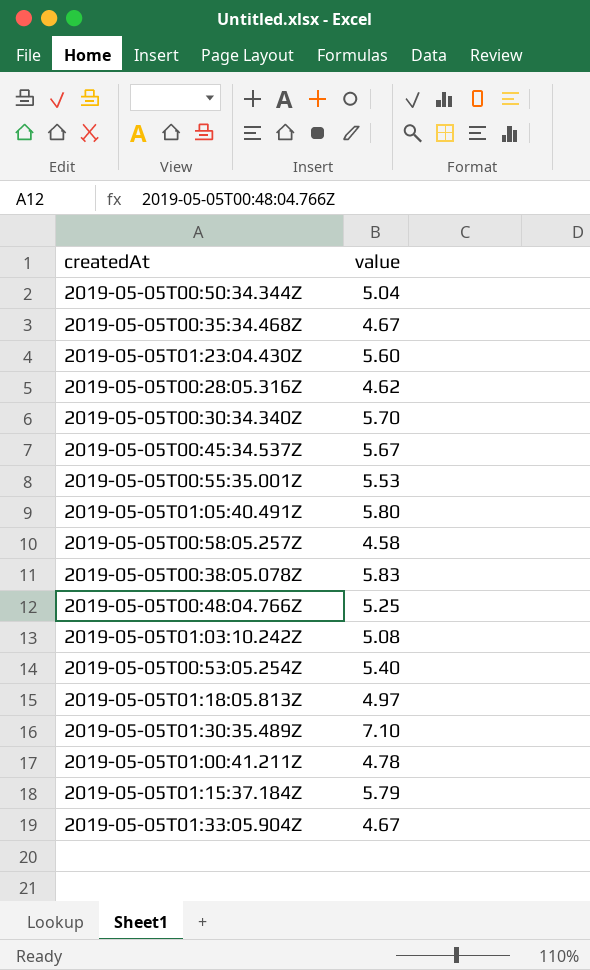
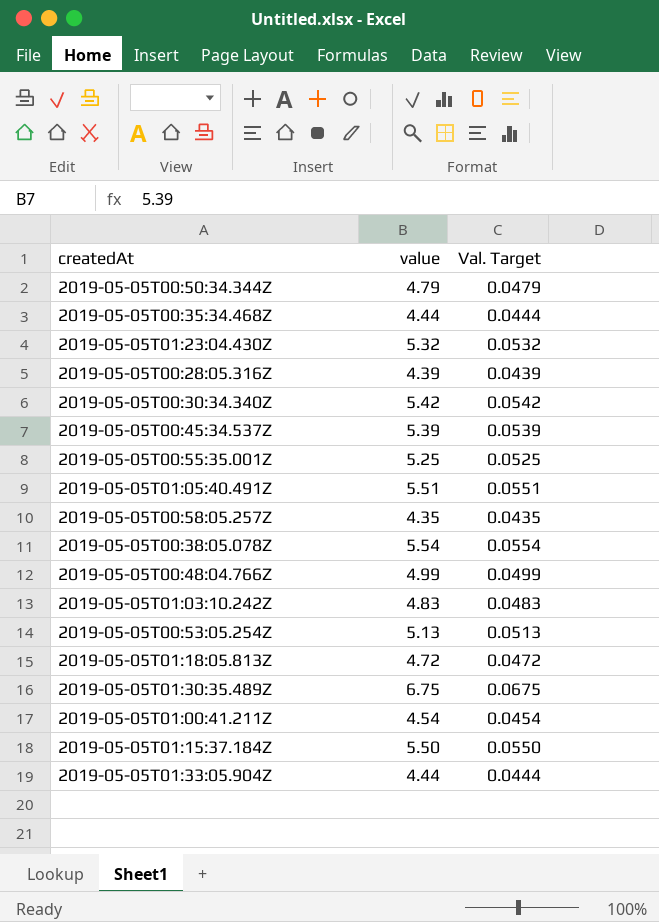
column Val. Target | formula: none -> [value] * 0.01
2019-05-05T00:50:34.344Z | value: 5.04 -> 4.79
2019-05-05T00:35:34.468Z | value: 4.67 -> 4.44
2019-05-05T01:23:04.430Z | value: 5.60 -> 5.32
2019-05-05T00:28:05.316Z | value: 4.62 -> 4.39
2019-05-05T00:30:34.340Z | value: 5.70 -> 5.42
2019-05-05T00:45:34.537Z | value: 5.67 -> 5.39
2019-05-05T00:55:35.001Z | value: 5.53 -> 5.25
2019-05-05T01:05:40.491Z | value: 5.80 -> 5.51
2019-05-05T00:58:05.257Z | value: 4.58 -> 4.35
2019-05-05T00:38:05.078Z | value: 5.83 -> 5.54
2019-05-05T00:48:04.766Z | value: 5.25 -> 4.99
2019-05-05T01:03:10.242Z | value: 5.08 -> 4.83
2019-05-05T00:53:05.254Z | value: 5.40 -> 5.13
2019-05-05T01:18:05.813Z | value: 4.97 -> 4.72
2019-05-05T01:30:35.489Z | value: 7.10 -> 6.75
2019-05-05T01:00:41.211Z | value: 4.78 -> 4.54
2019-05-05T01:15:37.184Z | value: 5.79 -> 5.50
2019-05-05T01:33:05.904Z | value: 4.67 -> 4.44

